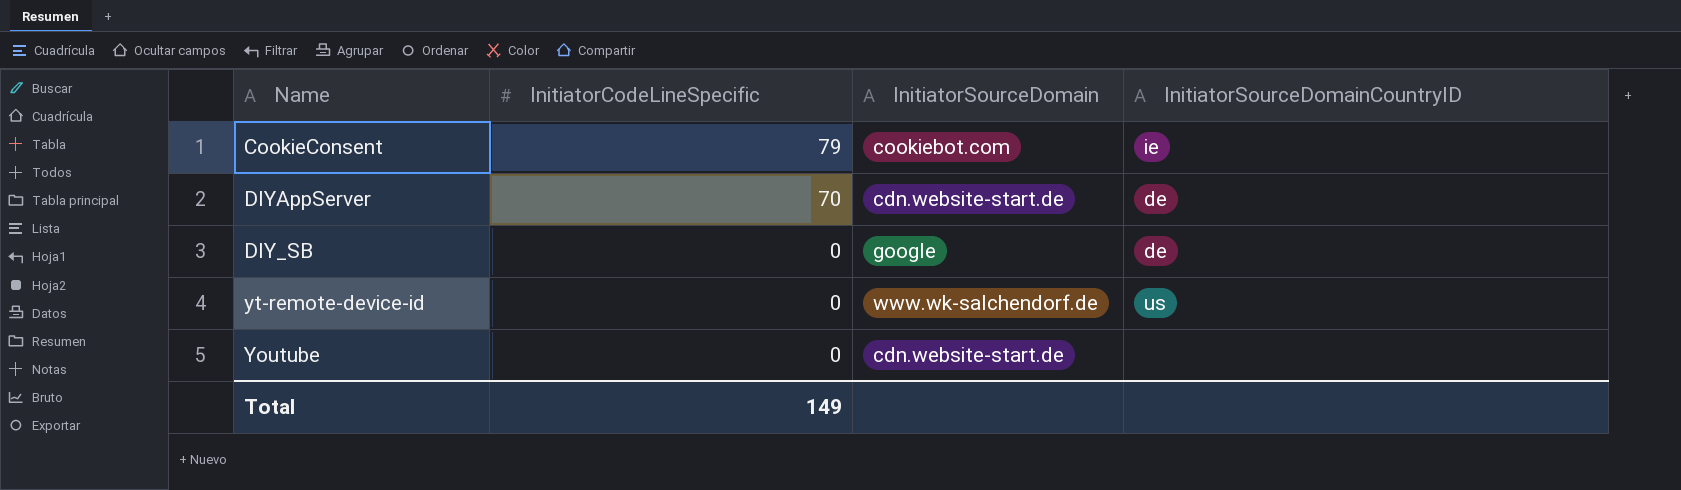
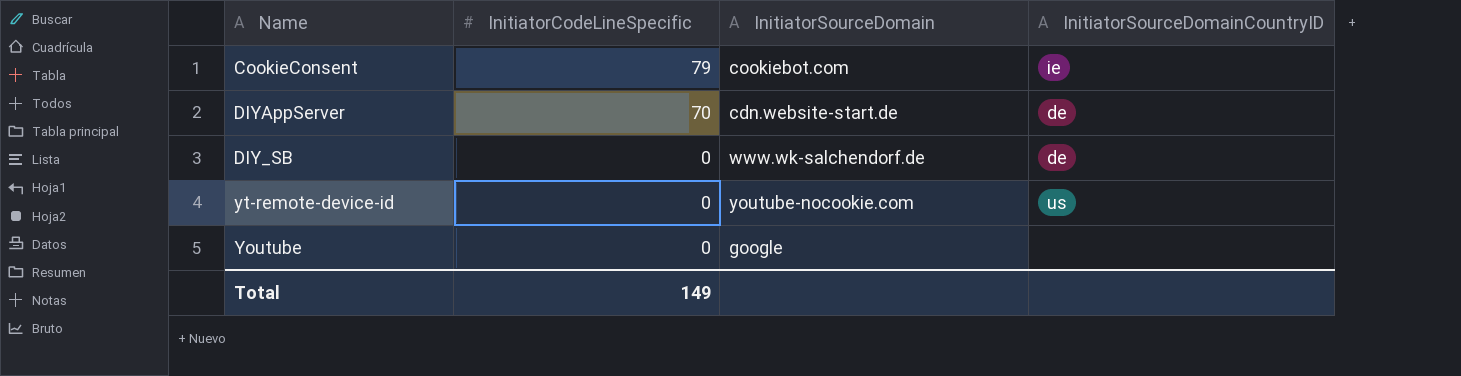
DIY_SB | InitiatorSourceDomain: google -> www.wk-salchendorf.de
yt-remote-device-id | InitiatorSourceDomain: www.wk-salchendorf.de -> youtube-nocookie.com
Youtube | InitiatorSourceDomain: cdn.website-start.de -> google

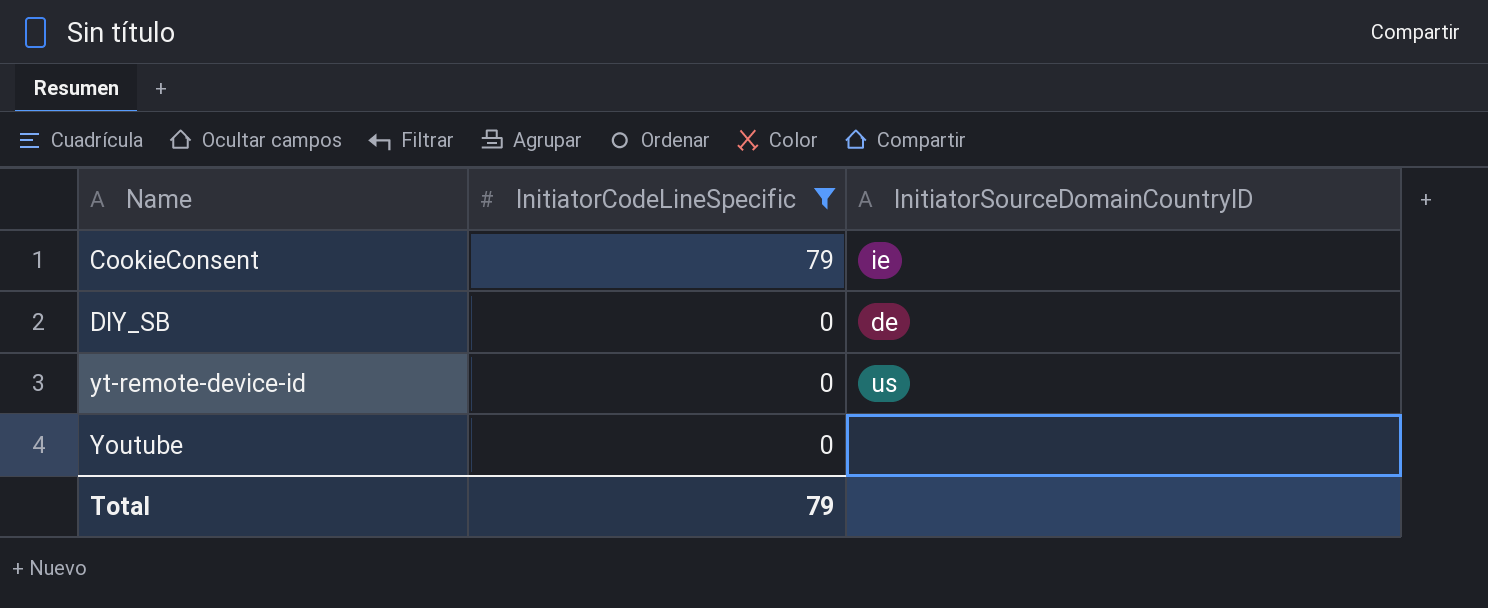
filter: none -> InitiatorCodeLineSpecific != 70
column InitiatorSourceDomain | position: 3 -> none
Total | InitiatorCodeLineSpecific: 149 -> 79

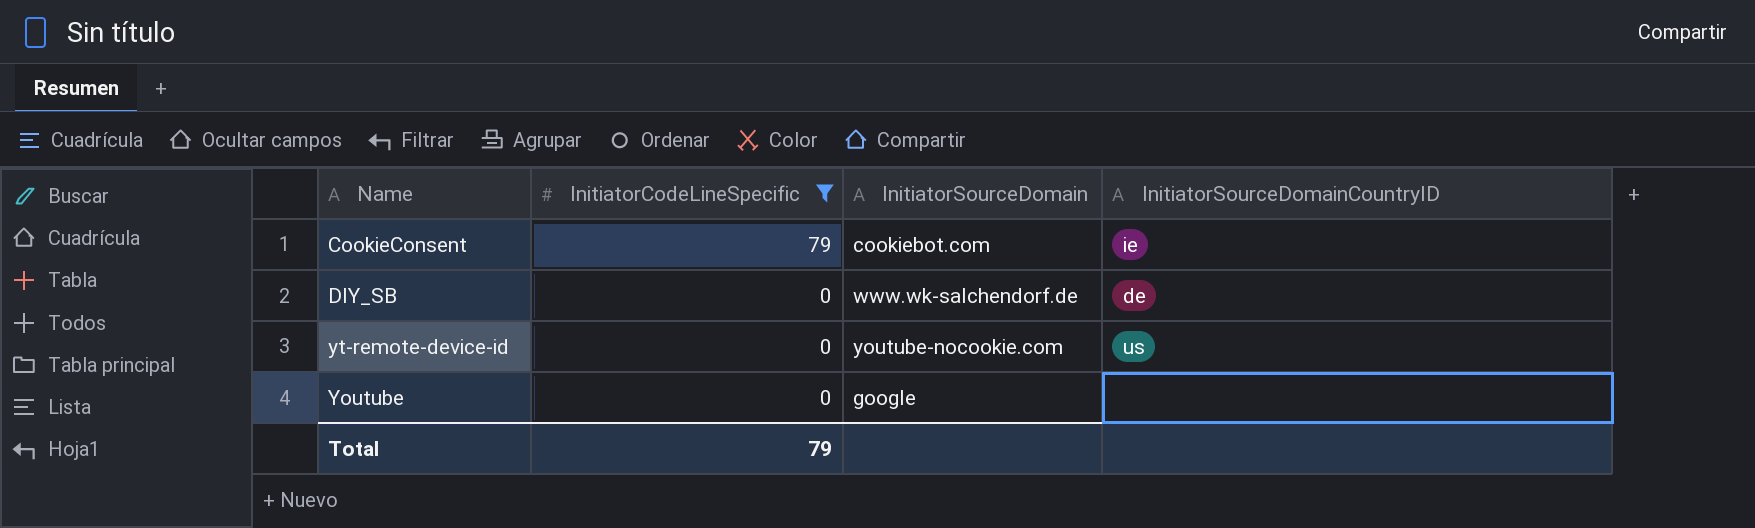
column InitiatorSourceDomain | position: none -> 3

